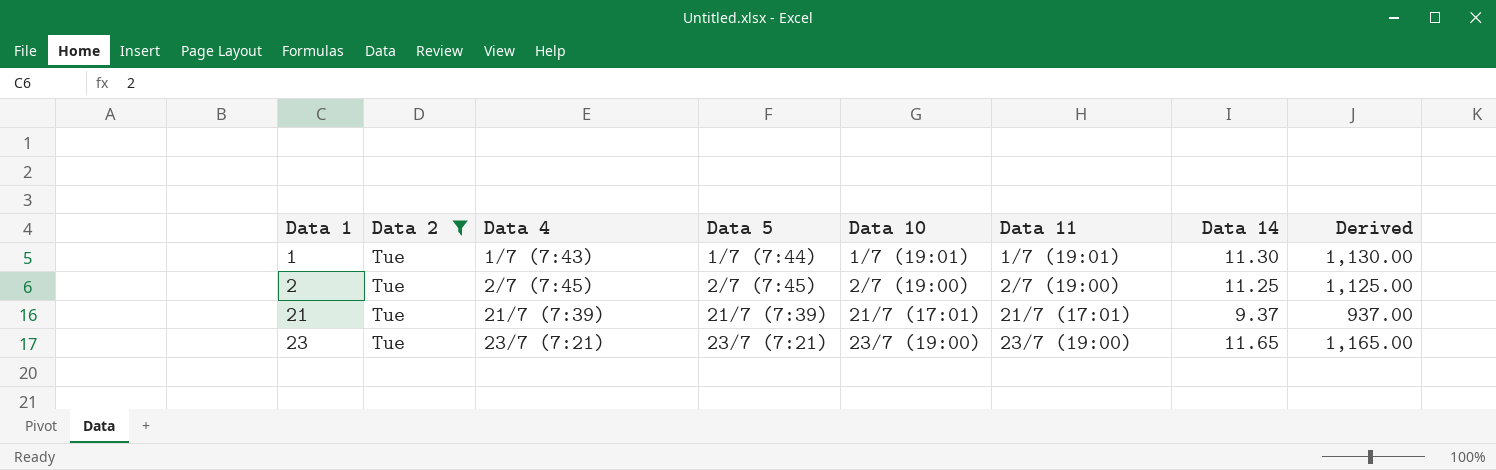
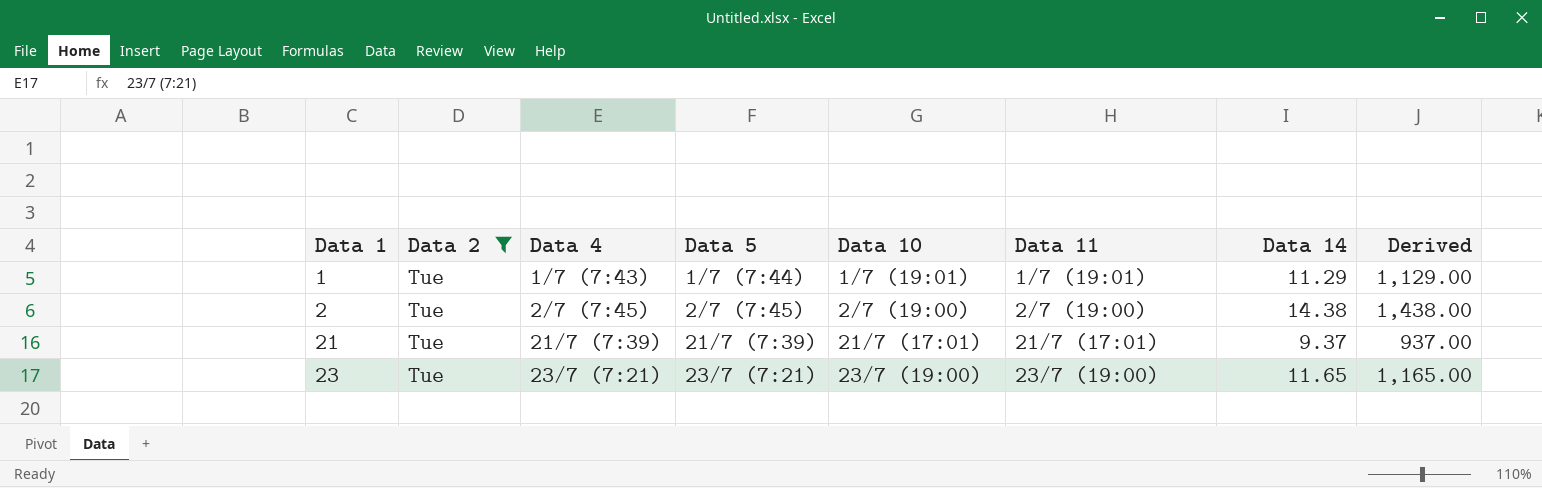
1 | Data 14: 11.30 -> 11.29
1 | Derived: 1,130.00 -> 1,129.00
2 | Data 14: 11.25 -> 14.38
2 | Derived: 1,125.00 -> 1,438.00

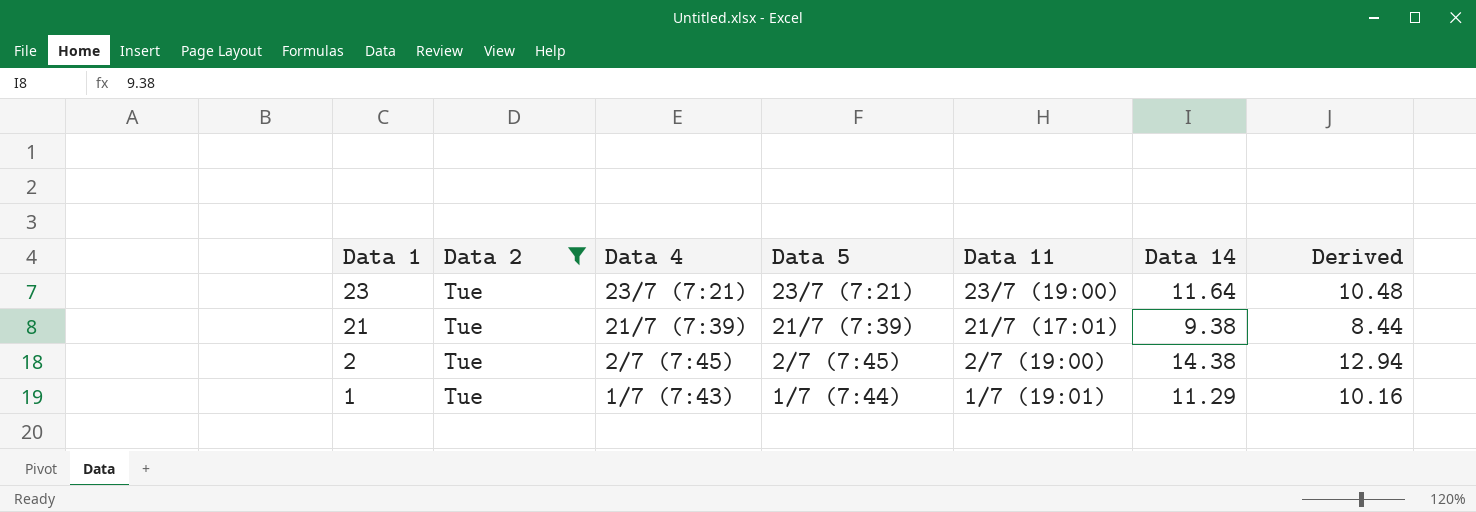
row order: Data 1 ascending -> Data 1 descending
column Data 10 | position: 5 -> none
column Derived | formula: [Data 14] * 100 -> [Data 14] * 0.9
23 | Data 14: 11.65 -> 11.64
21 | Data 14: 9.37 -> 9.38

